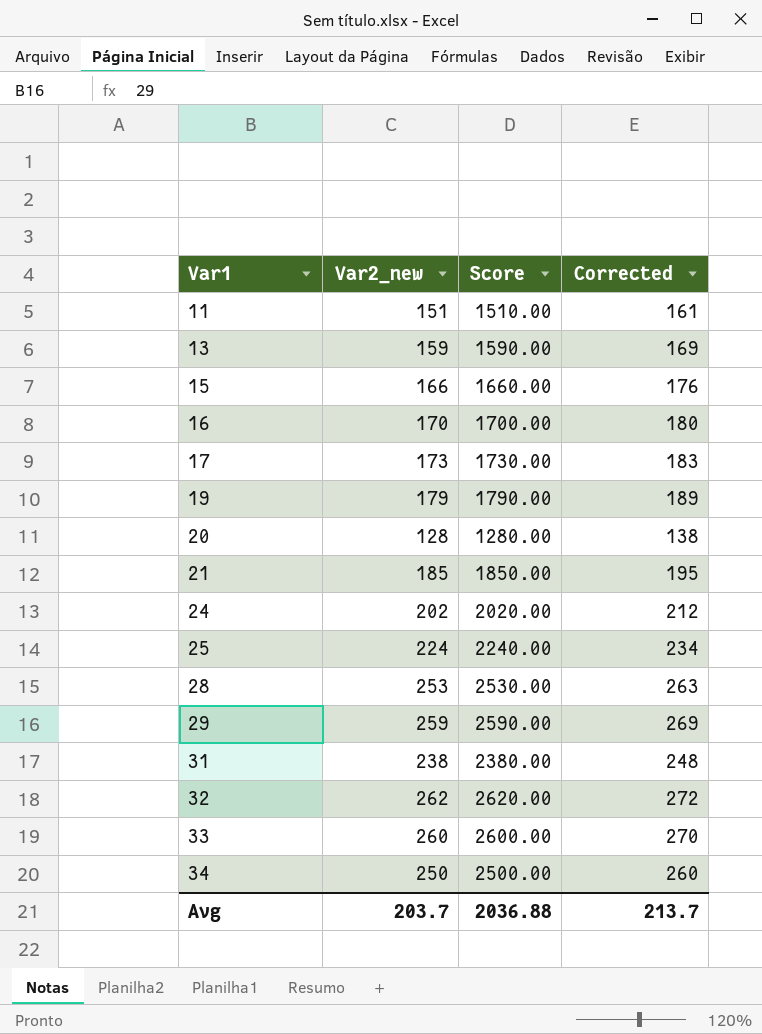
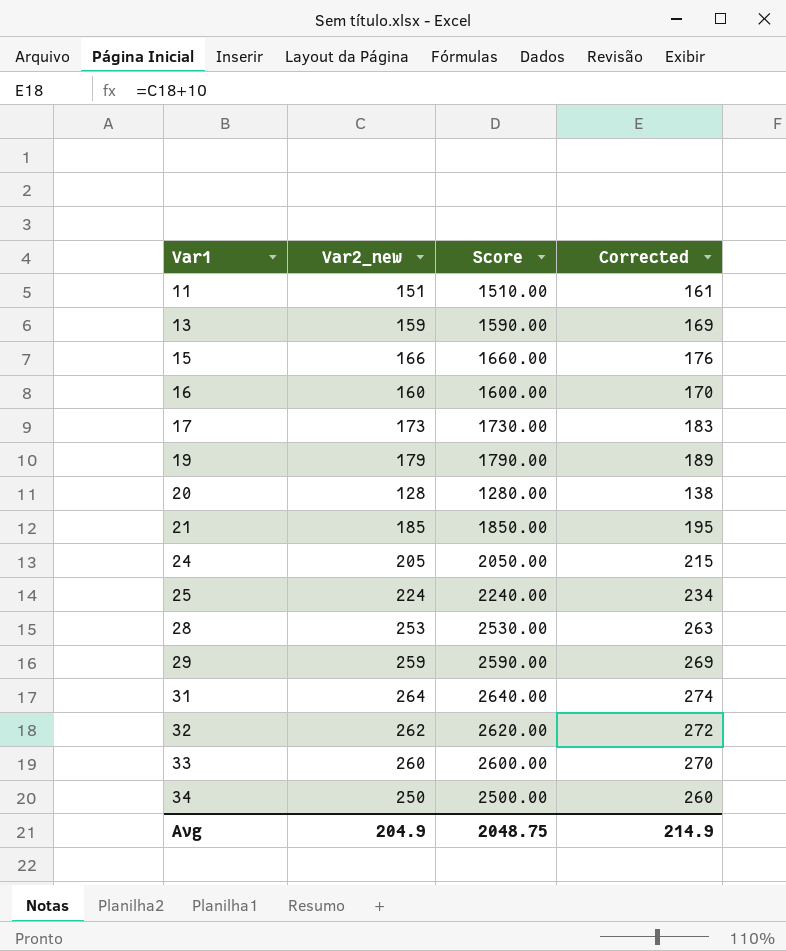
16 | Var2_new: 170 -> 160
16 | Score: 1700.00 -> 1600.00
16 | Corrected: 180 -> 170
24 | Var2_new: 202 -> 205
24 | Score: 2020.00 -> 2050.00
24 | Corrected: 212 -> 215
31 | Var2_new: 238 -> 264
31 | Score: 2380.00 -> 2640.00
31 | Corrected: 248 -> 274
Avg | Var2_new: 203.7 -> 204.9
Avg | Score: 2036.88 -> 2048.75
Avg | Corrected: 213.7 -> 214.9

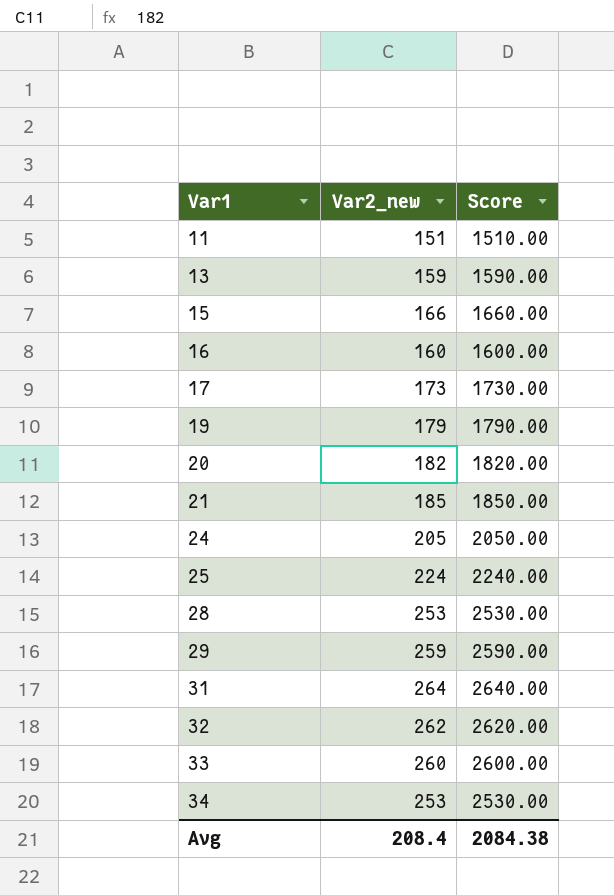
column Corrected | formula: [Var2_new] + 10 -> none
20 | Var2_new: 128 -> 182
20 | Score: 1280.00 -> 1820.00
34 | Var2_new: 250 -> 253
34 | Score: 2500.00 -> 2530.00
Avg | Var2_new: 204.9 -> 208.4
Avg | Score: 2048.75 -> 2084.38

